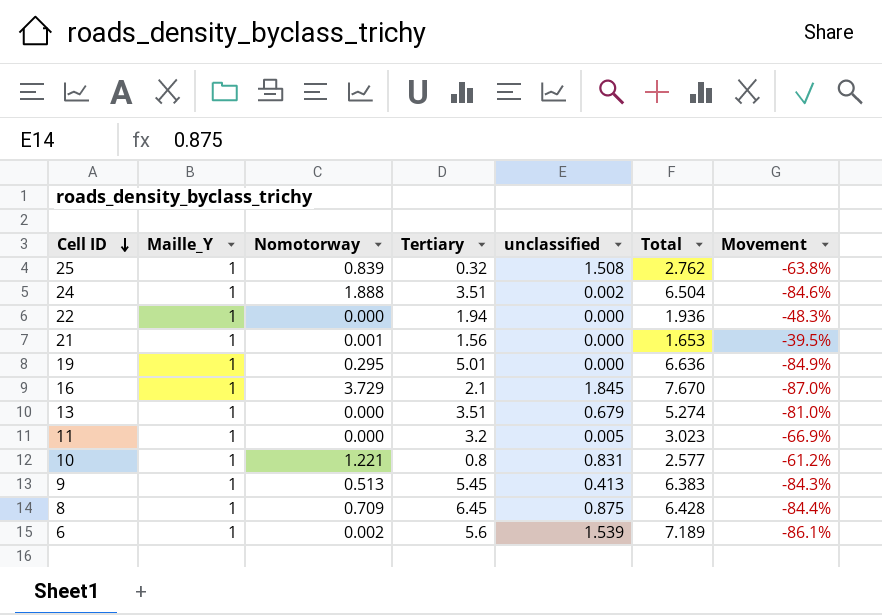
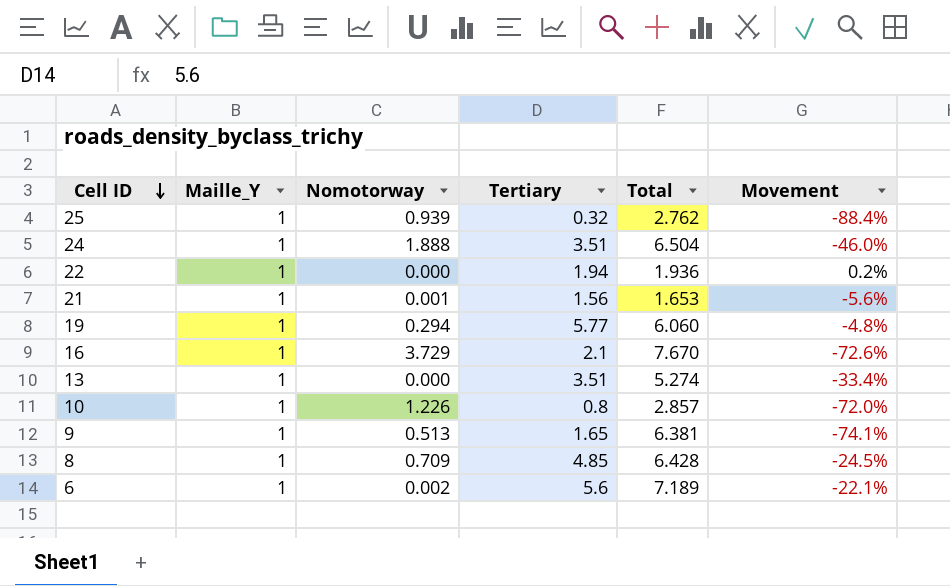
column unclassified | position: 5 -> none
column Movement | formula: ([Maille_Y] - [Total]) / [Total] -> ([Tertiary] - [Total]) / [Total]
row 11: 1 | 0.000 | 3.2 | 0.005 | 3.023 | -66.9% -> none
25 | Nomotorway: 0.839 -> 0.939
19 | Nomotorway: 0.295 -> 0.294
19 | Tertiary: 5.01 -> 5.77
19 | Total: 6.636 -> 6.060
10 | Nomotorway: 1.221 -> 1.226
10 | Total: 2.577 -> 2.857
9 | Tertiary: 5.45 -> 1.65
9 | Total: 6.383 -> 6.381
8 | Tertiary: 6.45 -> 4.85

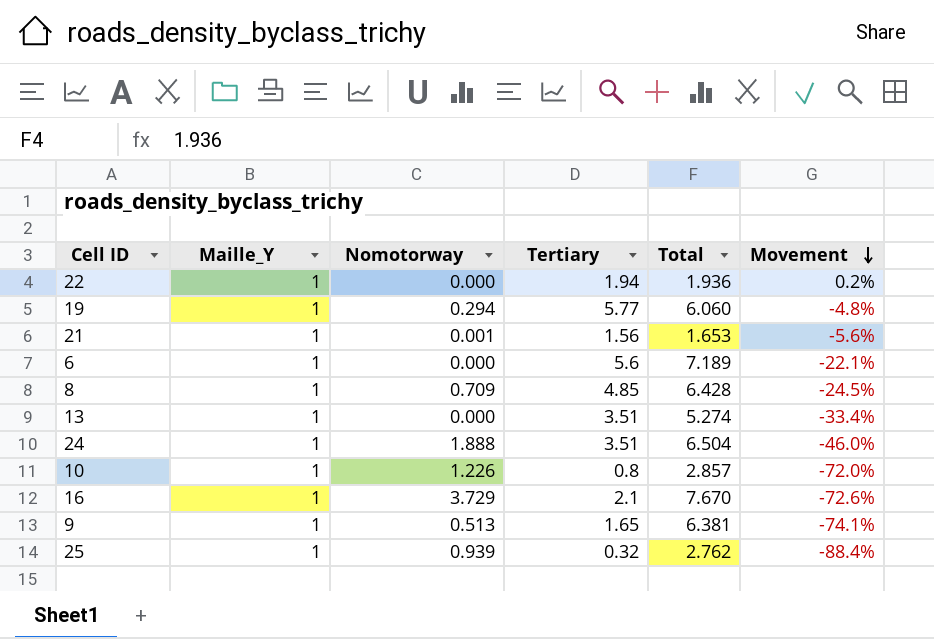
row order: Cell ID descending -> Movement descending
6 | Nomotorway: 0.002 -> 0.000

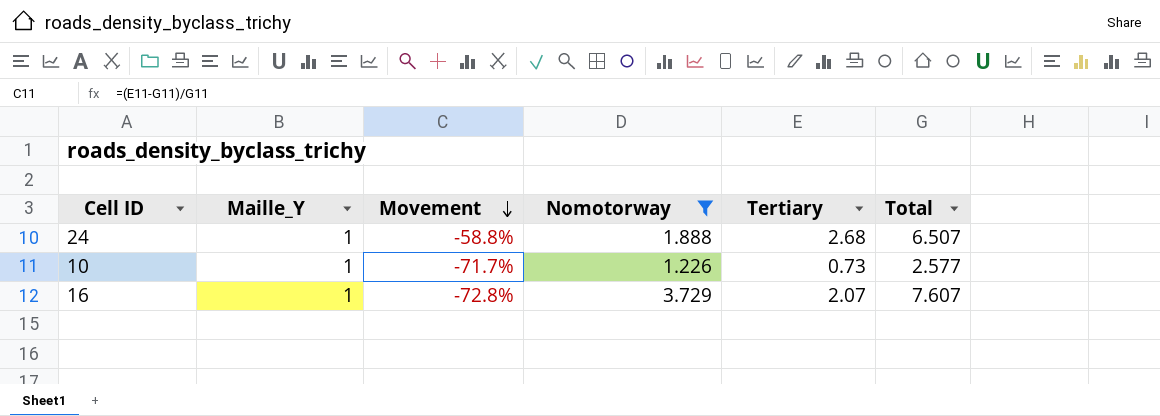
filter: none -> Nomotorway >= 1.226
column Movement | position: 6 -> 3
24 | Movement: -46.0% -> -58.8%
24 | Tertiary: 3.51 -> 2.68
24 | Total: 6.504 -> 6.507
10 | Movement: -72.0% -> -71.7%
10 | Tertiary: 0.8 -> 0.73
10 | Total: 2.857 -> 2.577
16 | Movement: -72.6% -> -72.8%
16 | Tertiary: 2.1 -> 2.07
16 | Total: 7.670 -> 7.607

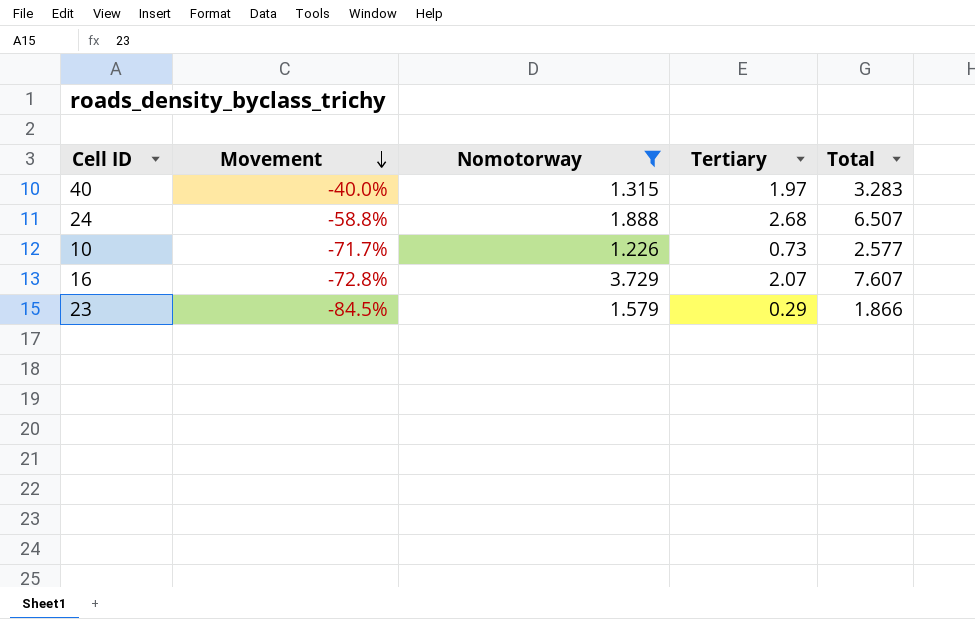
column Maille_Y | position: 2 -> none
row 40: none -> -40.0% | 1.315 | 1.97 | 3.283
row 23: none -> -84.5% | 1.579 | 0.29 | 1.866

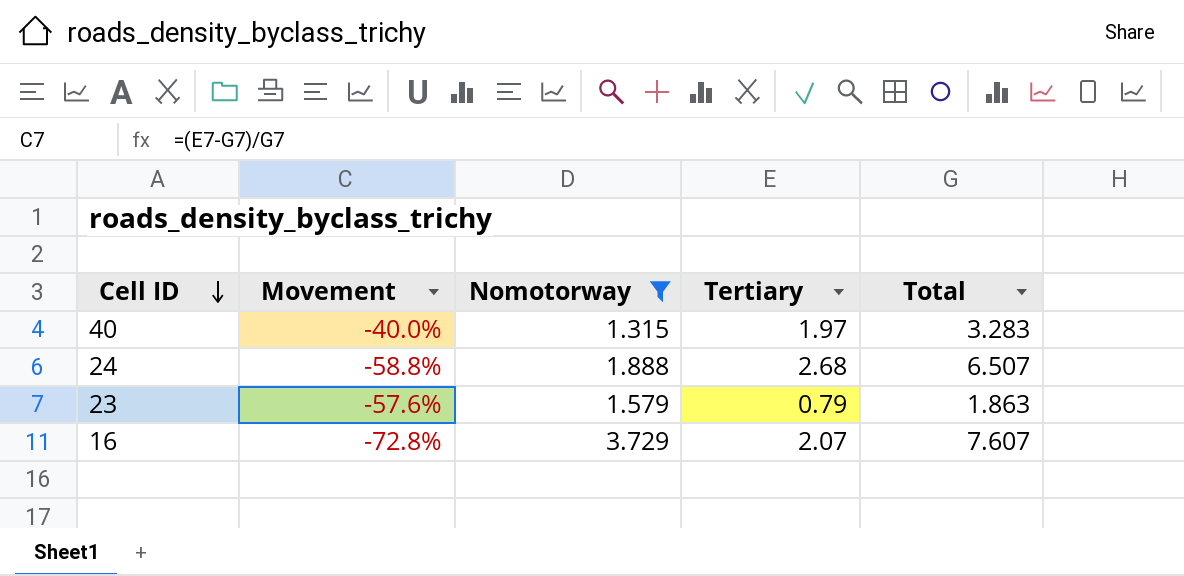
row order: Movement descending -> Cell ID descending
row 10: -71.7% | 1.226 | 0.73 | 2.577 -> none
23 | Movement: -84.5% -> -57.6%
23 | Tertiary: 0.29 -> 0.79
23 | Total: 1.866 -> 1.863

